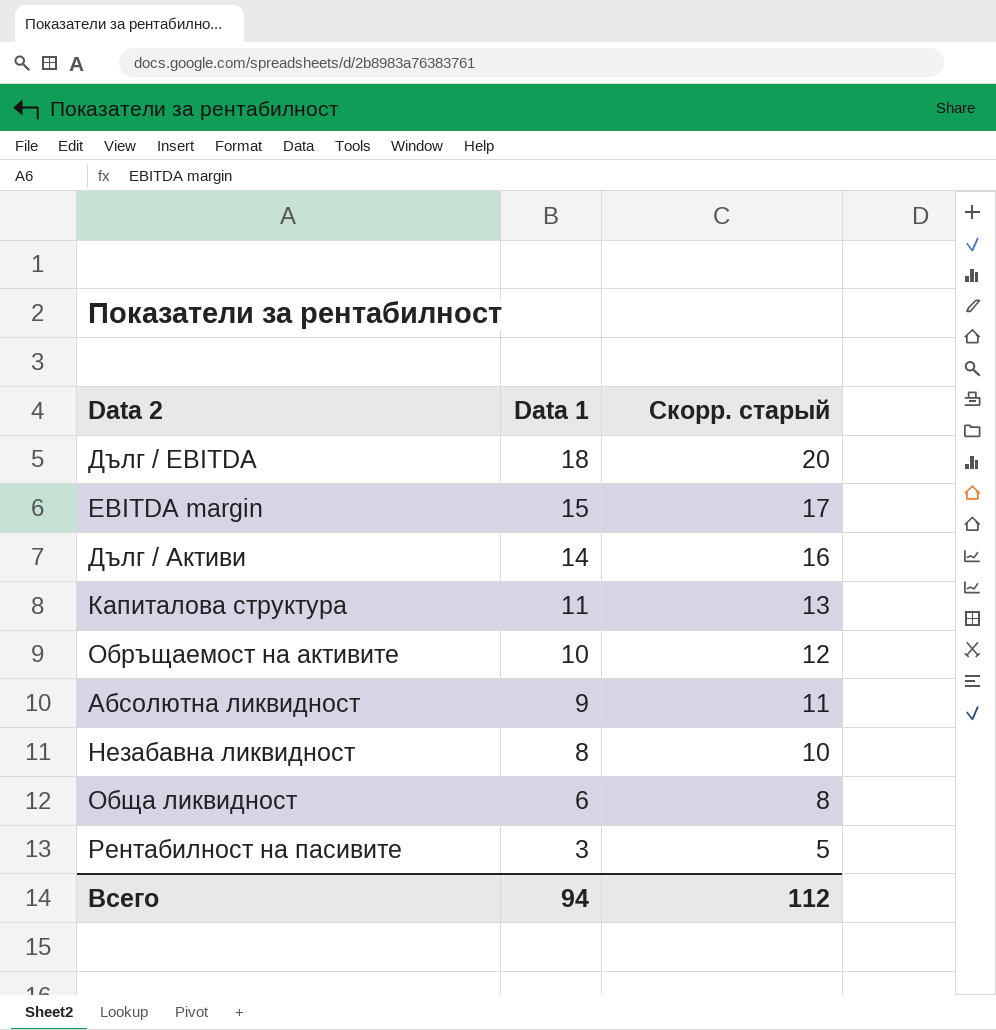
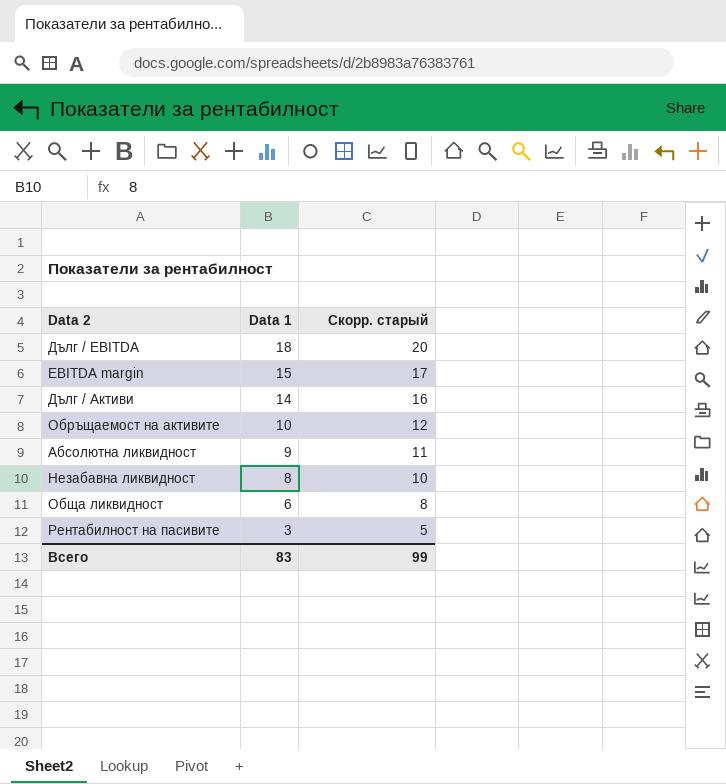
row Капиталова структура: 11 | 13 -> none
Всего | Data 1: 94 -> 83
Всего | Скорр. старый: 112 -> 99

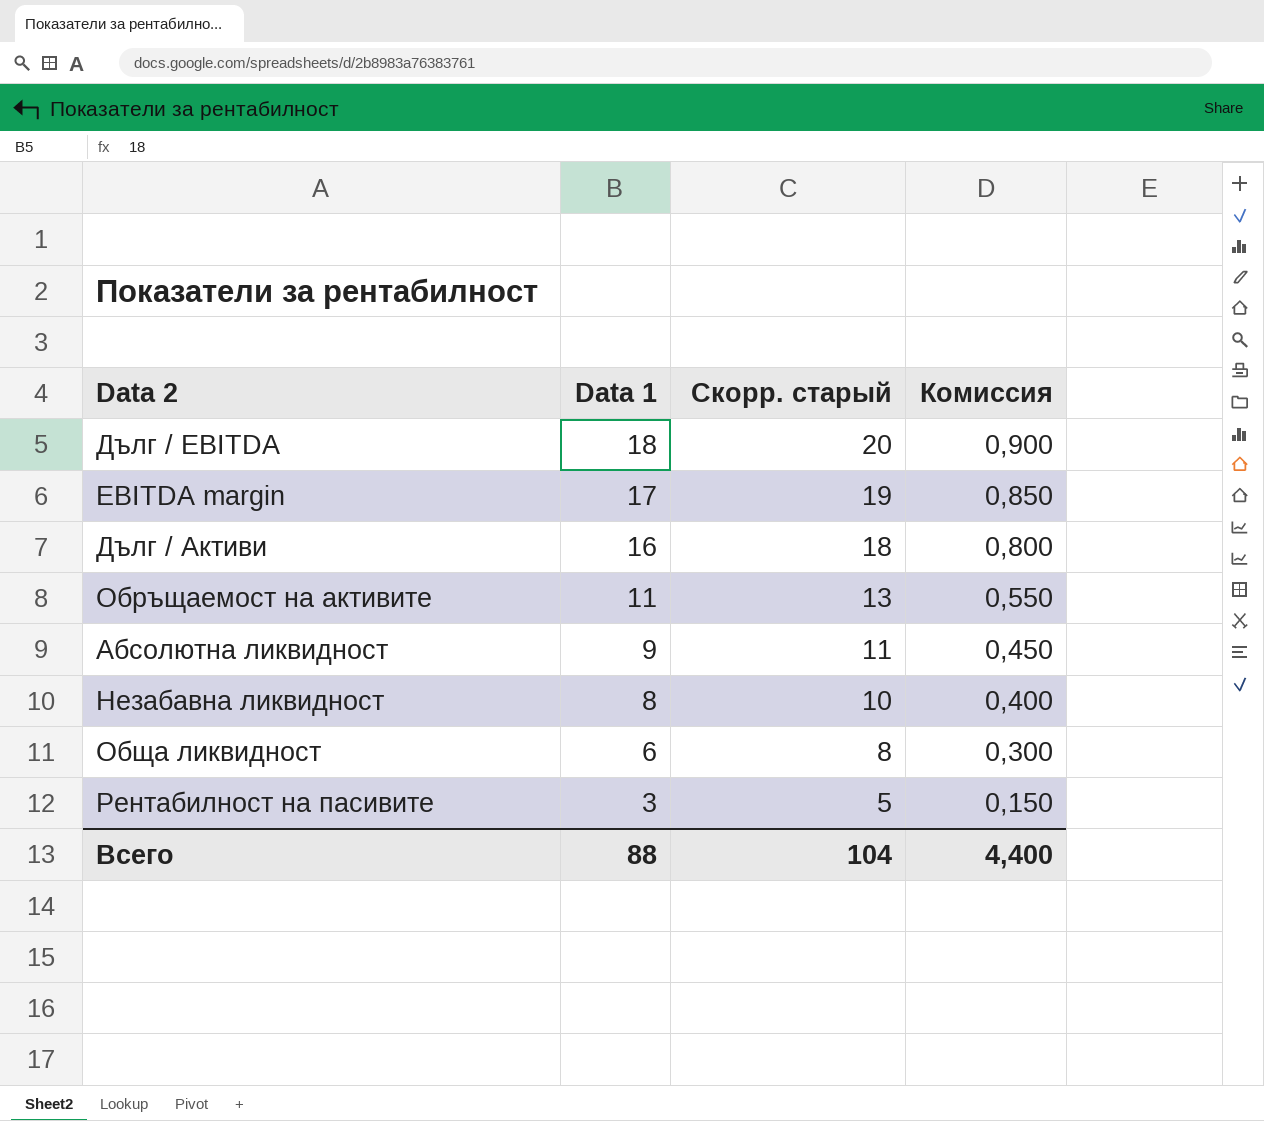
column Комиссия | formula: none -> [Data 1] * 0,05
EBITDA margin | Data 1: 15 -> 17
EBITDA margin | Скорр. старый: 17 -> 19
Дълг / Активи | Data 1: 14 -> 16
Дълг / Активи | Скорр. старый: 16 -> 18
Обръщаемост на активите | Data 1: 10 -> 11
Обръщаемост на активите | Скорр. старый: 12 -> 13
Всего | Data 1: 83 -> 88
Всего | Скорр. старый: 99 -> 104

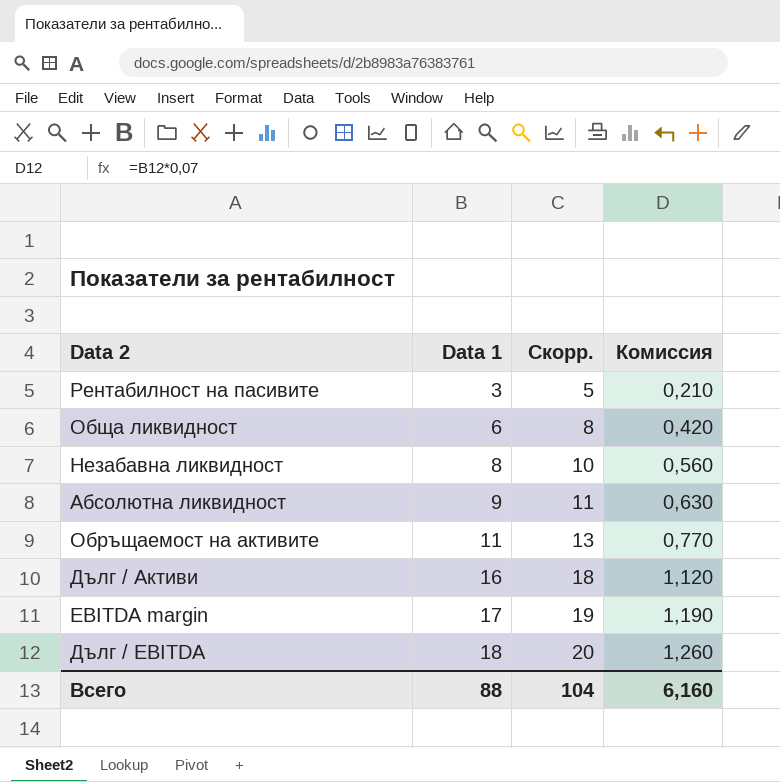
row order: Data 1 descending -> Data 1 ascending
column name: Скорр. старый -> Скорр.
column Комиссия | formula: [Data 1] * 0,05 -> [Data 1] * 0,07
Всего | Комиссия: 4,400 -> 6,160

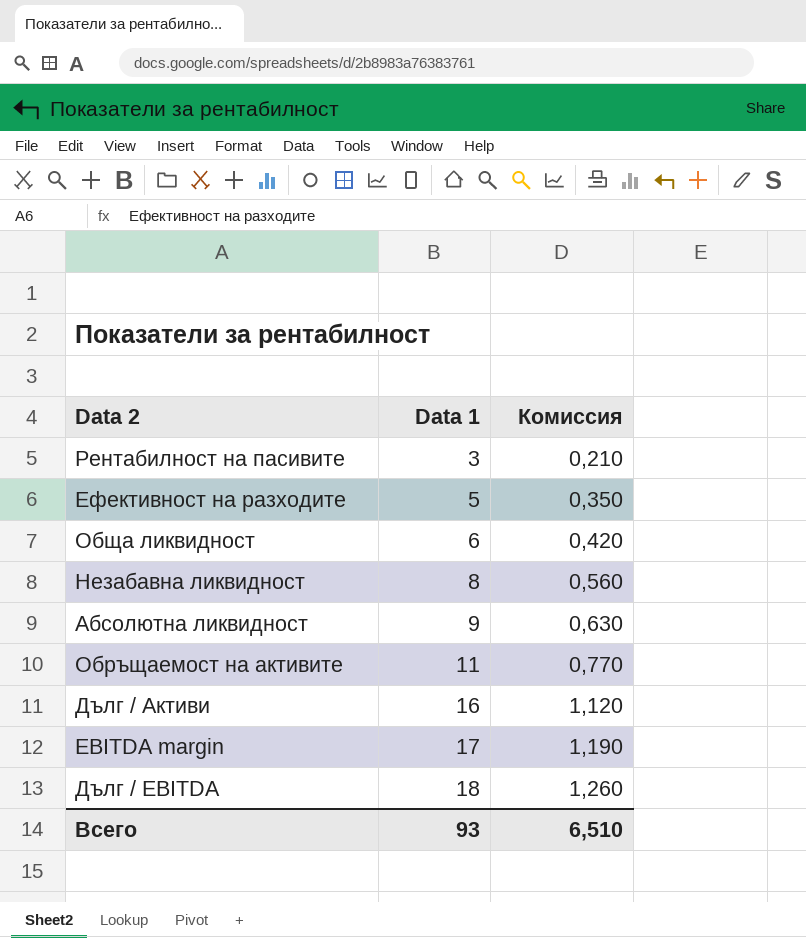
column Скорр. | formula: [Data 1] + 2 -> none
row Ефективност на разходите: none -> 5 | 0,350
Всего | Data 1: 88 -> 93
Всего | Комиссия: 6,160 -> 6,510

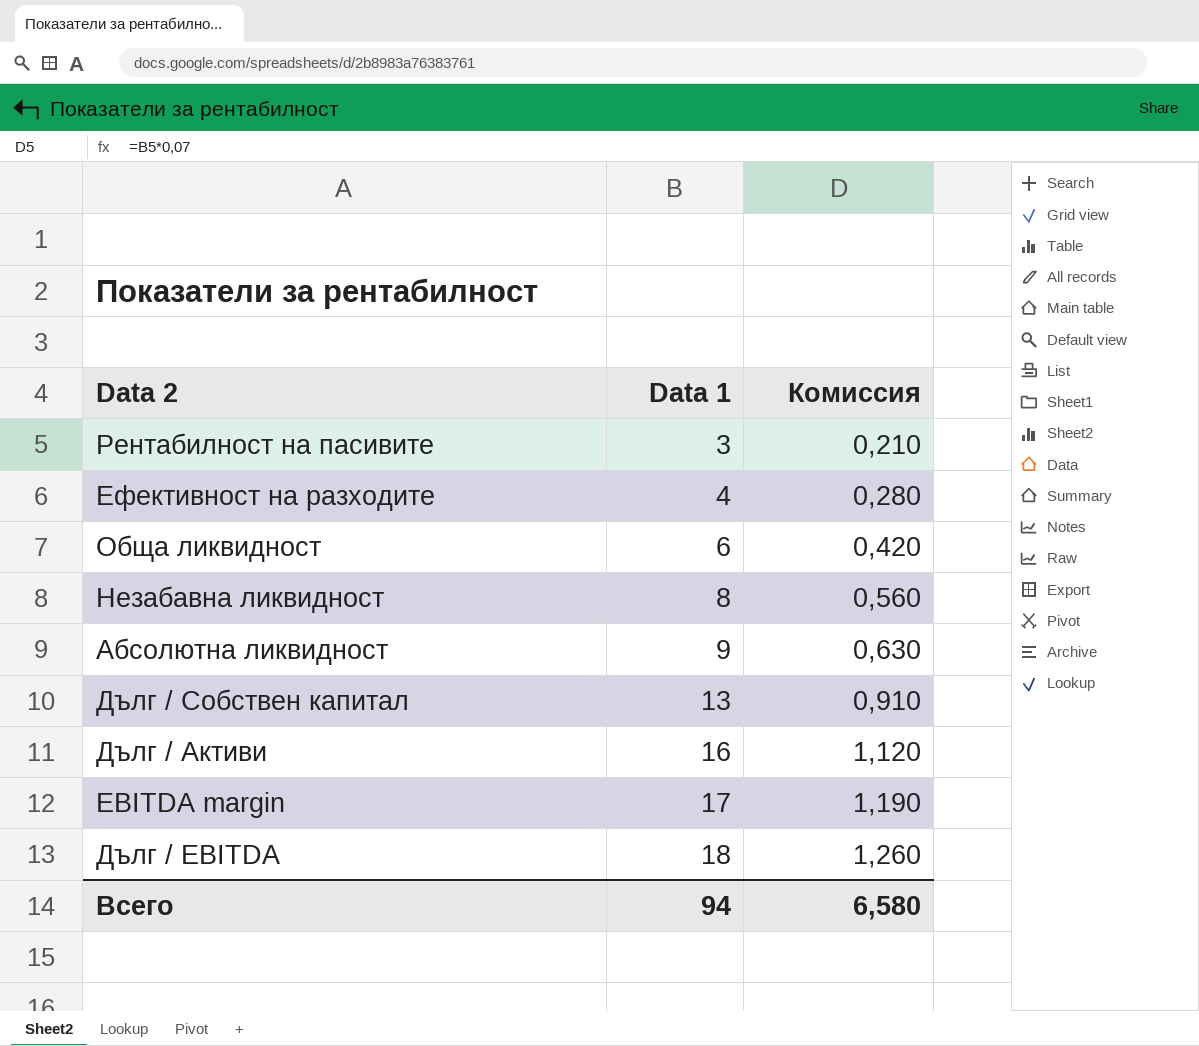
row Обръщаемост на активите: 11 | 0,770 -> none
Ефективност на разходите | Data 1: 5 -> 4
Ефективност на разходите | Комиссия: 0,350 -> 0,280
row Дълг / Собствен капитал: none -> 13 | 0,910
Всего | Data 1: 93 -> 94
Всего | Комиссия: 6,510 -> 6,580

